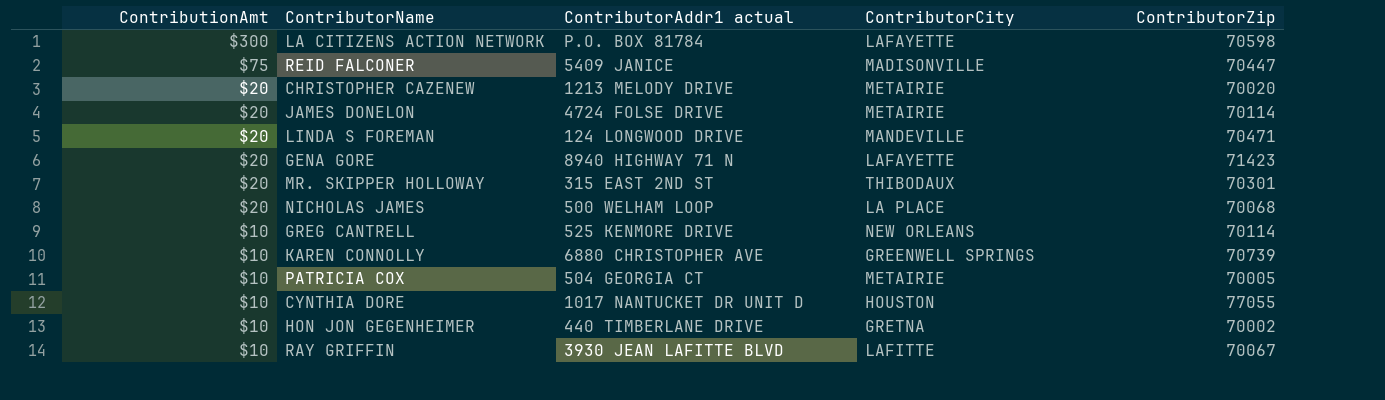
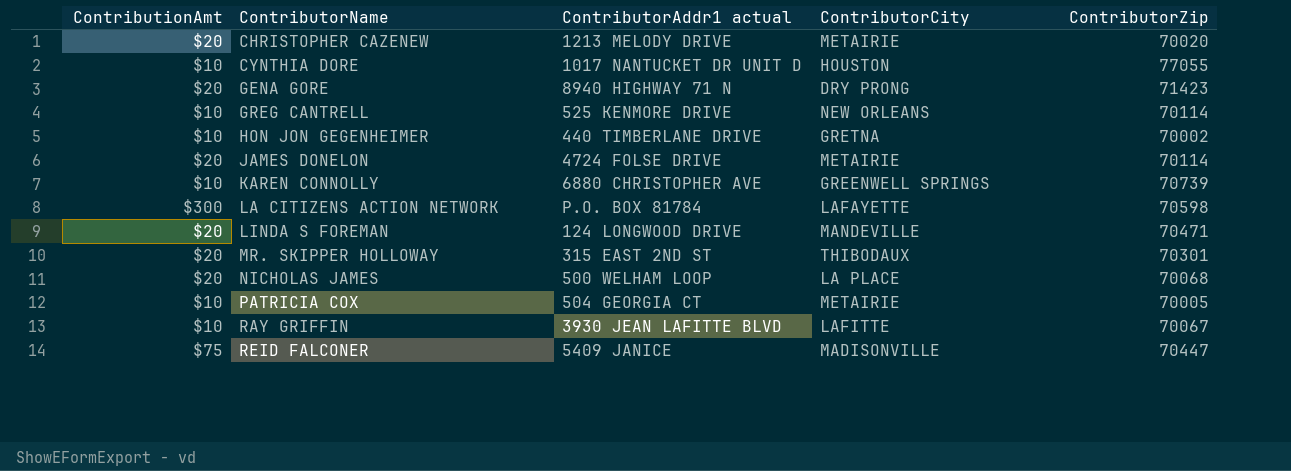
row order: ContributionAmt descending -> ContributorName ascending
GENA GORE | ContributorCity: LAFAYETTE -> DRY PRONG

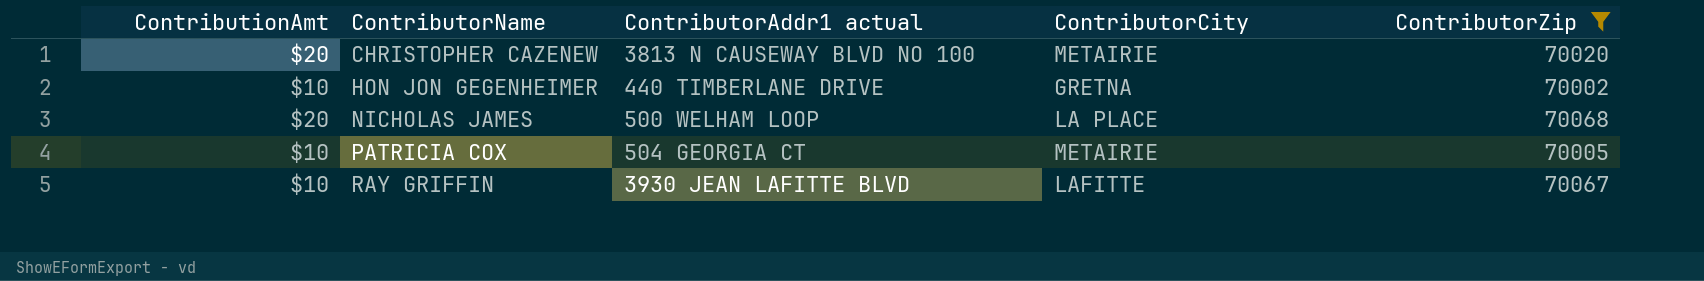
filter: none -> ContributorZip <= 70068
CHRISTOPHER CAZENEW | ContributorAddr1 actual: 1213 MELODY DRIVE -> 3813 N CAUSEWAY BLVD NO 100

